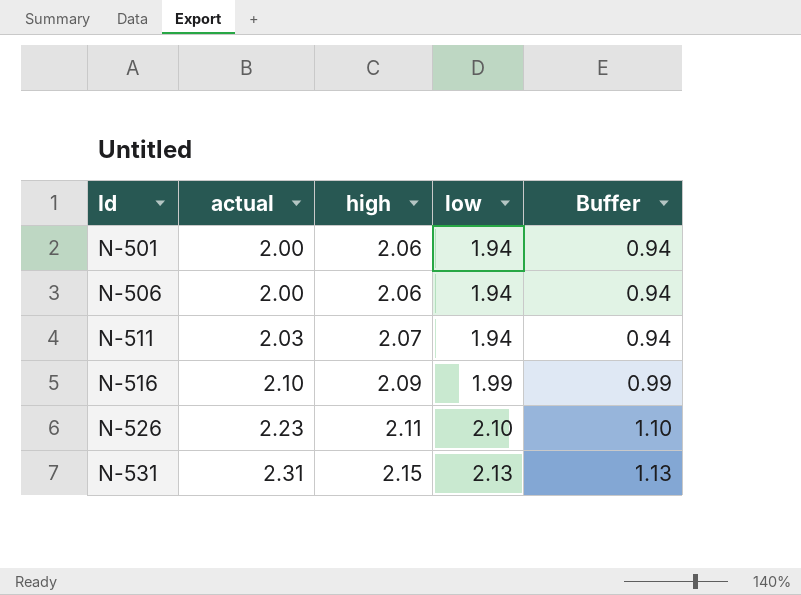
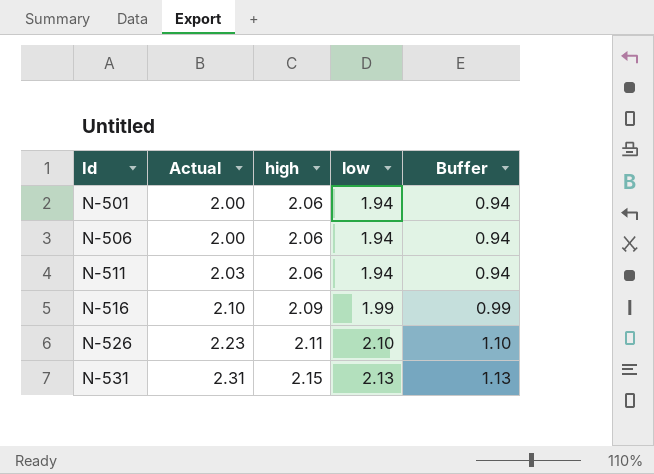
column name: actual -> Actual
N-511 | high: 2.07 -> 2.06

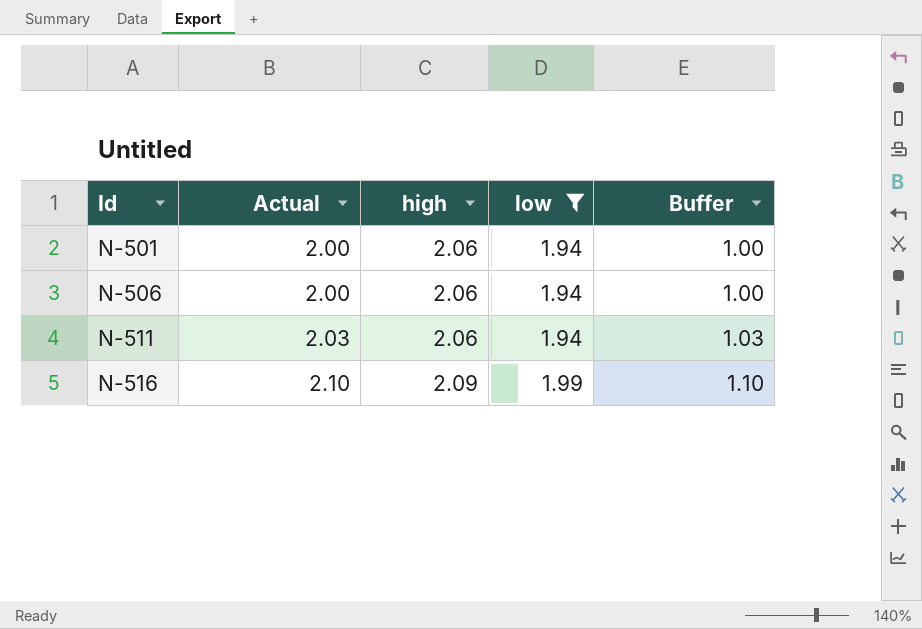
filter: none -> low <= 1.99
column Buffer | formula: [low] - 1 -> [Actual] - 1

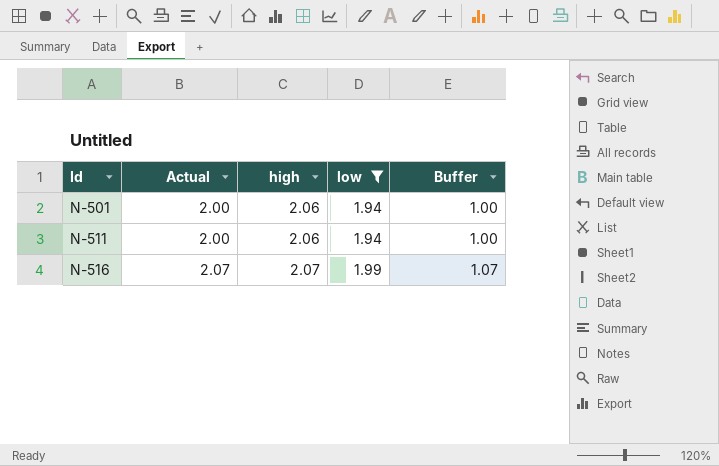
row N-506: 2.00 | 2.06 | 1.94 | 1.00 -> none
N-511 | Actual: 2.03 -> 2.00
N-511 | Buffer: 1.03 -> 1.00
N-516 | Actual: 2.10 -> 2.07
N-516 | high: 2.09 -> 2.07
N-516 | Buffer: 1.10 -> 1.07

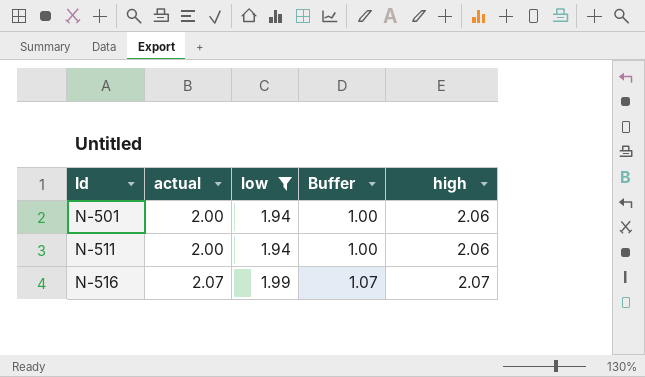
column name: Actual -> actual
column high | position: 3 -> 5

